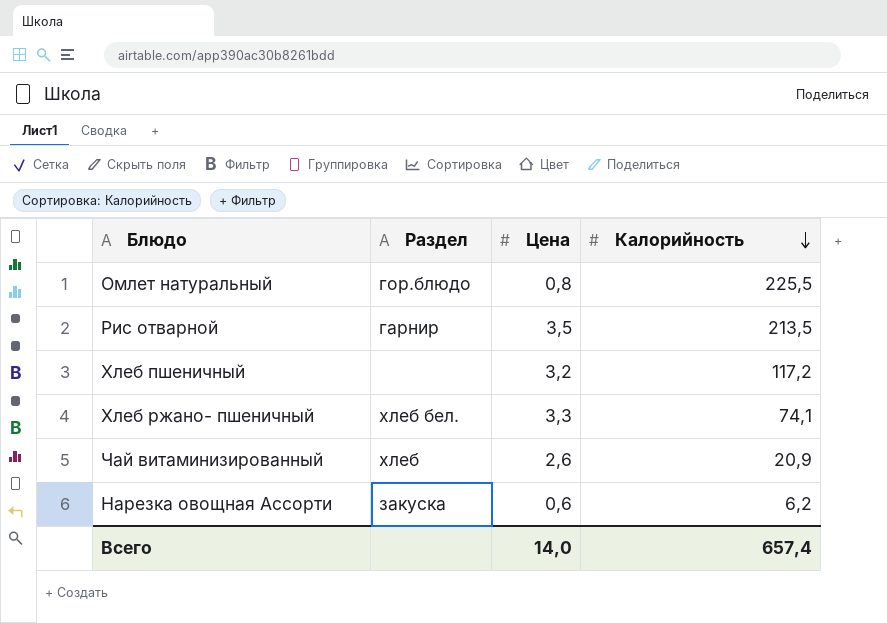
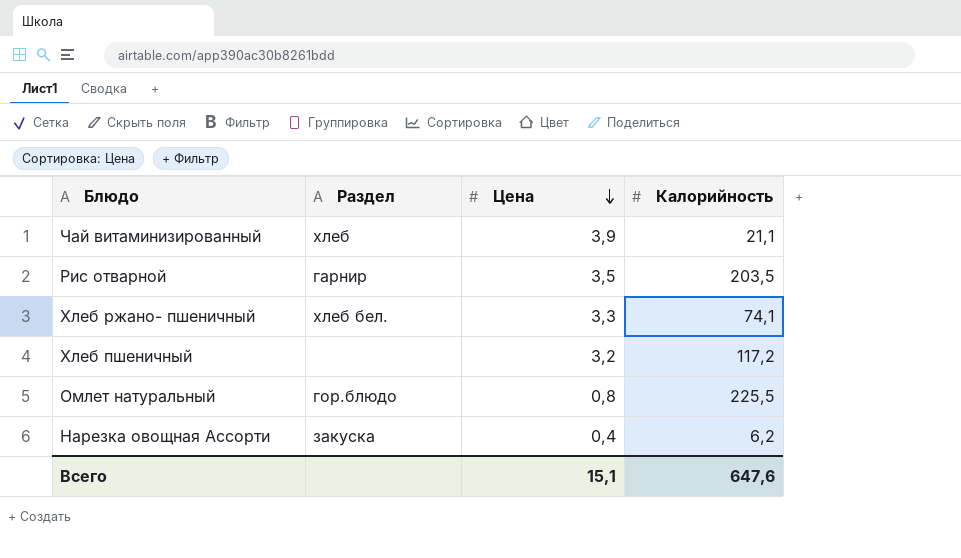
row order: Калорийность descending -> Цена descending
Чай витаминизированный | Цена: 2,6 -> 3,9
Чай витаминизированный | Калорийность: 20,9 -> 21,1
Рис отварной | Калорийность: 213,5 -> 203,5
Нарезка овощная Ассорти | Цена: 0,6 -> 0,4
Всего | Цена: 14,0 -> 15,1
Всего | Калорийность: 657,4 -> 647,6

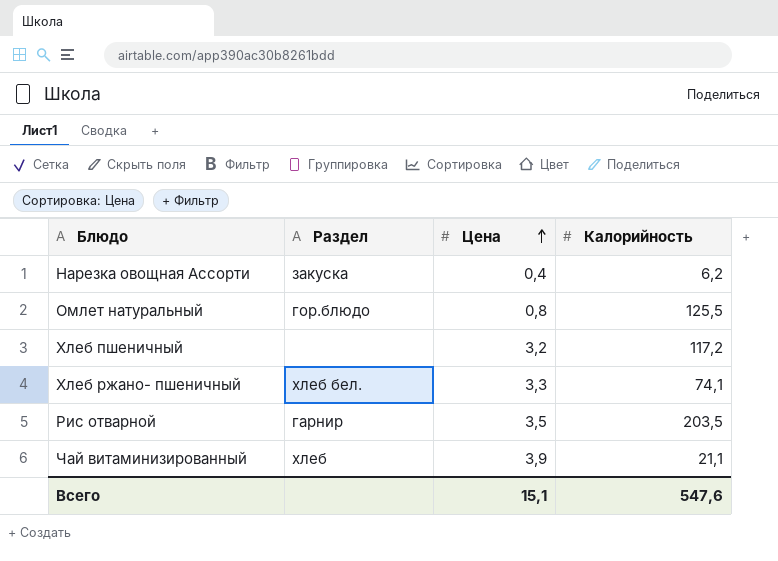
row order: Цена descending -> Цена ascending
Омлет натуральный | Калорийность: 225,5 -> 125,5
Всего | Калорийность: 647,6 -> 547,6

